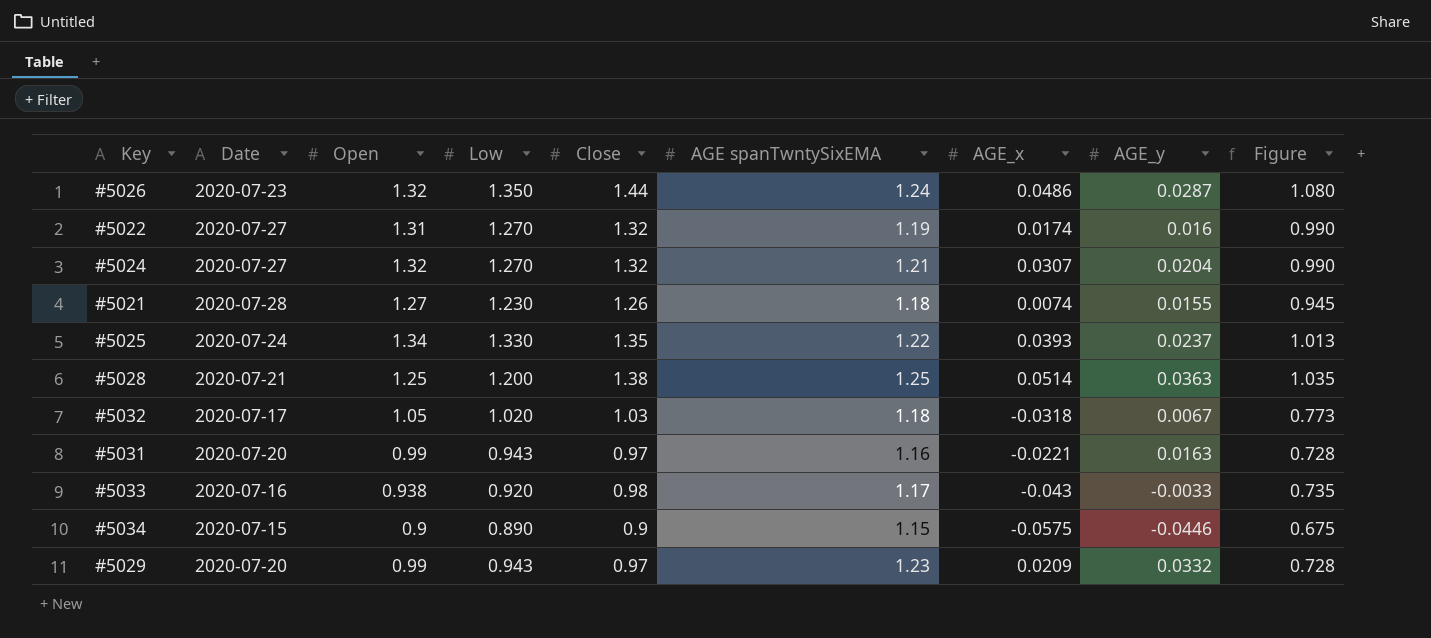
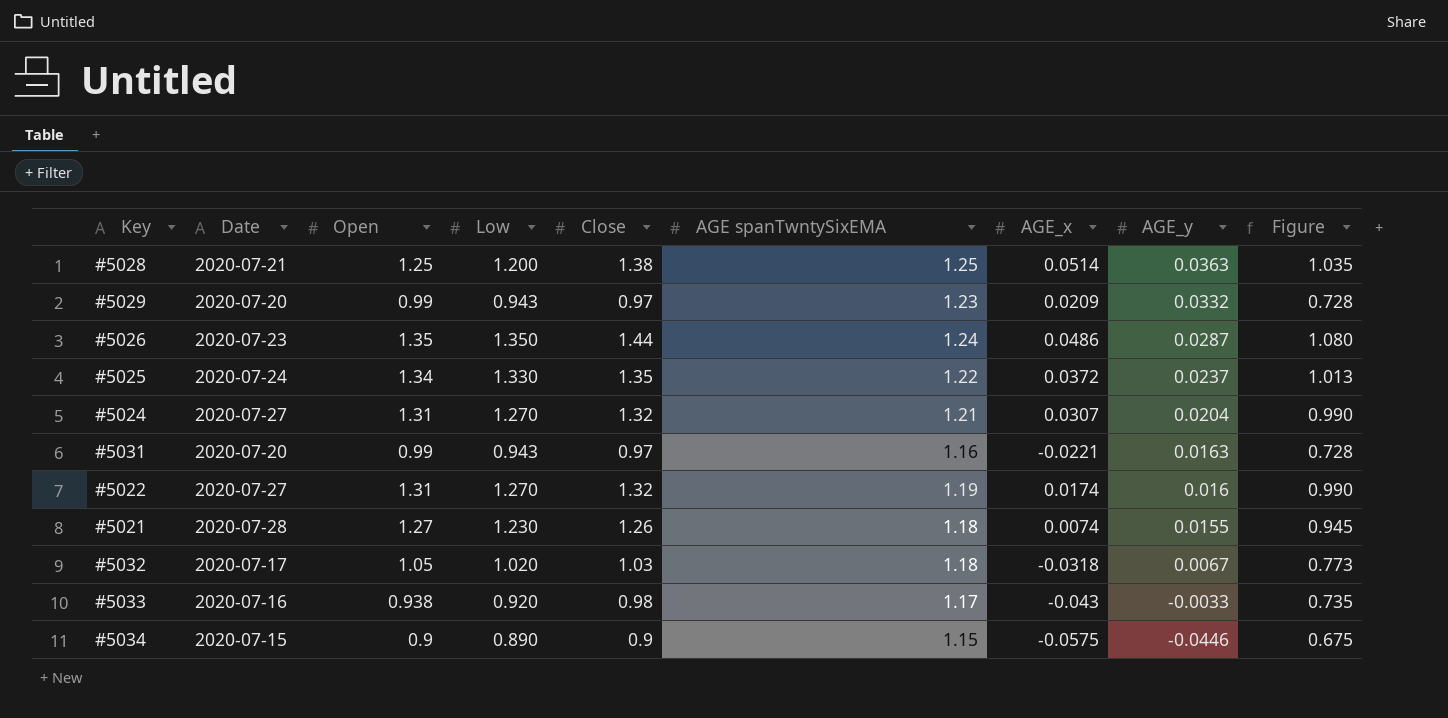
row order: none -> AGE_y descending
#5026 | Open: 1.32 -> 1.35
#5025 | AGE_x: 0.0393 -> 0.0372
#5024 | Open: 1.32 -> 1.31

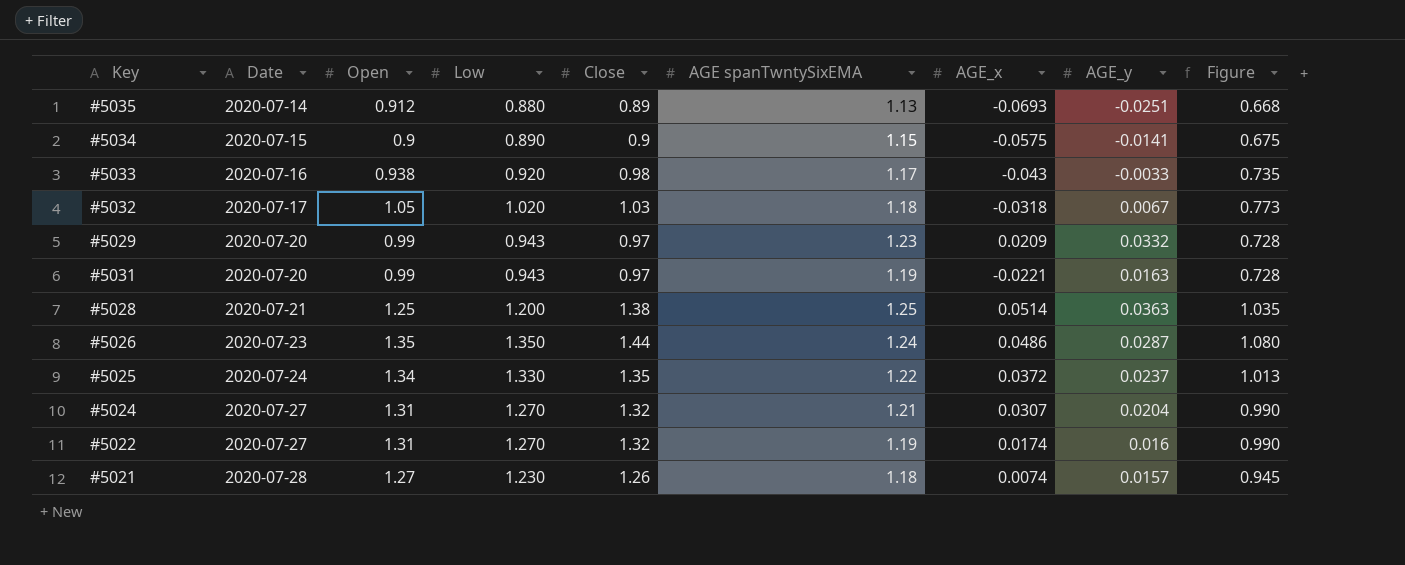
row order: AGE_y descending -> Date ascending
row #5035: none -> 2020-07-14 | 0.912 | 0.880 | 0.89 | 1.13 | -0.0693 | -0.0251 | 0.668
#5034 | AGE_y: -0.0446 -> -0.0141
#5031 | AGE spanTwntySixEMA: 1.16 -> 1.19
#5021 | AGE_y: 0.0155 -> 0.0157

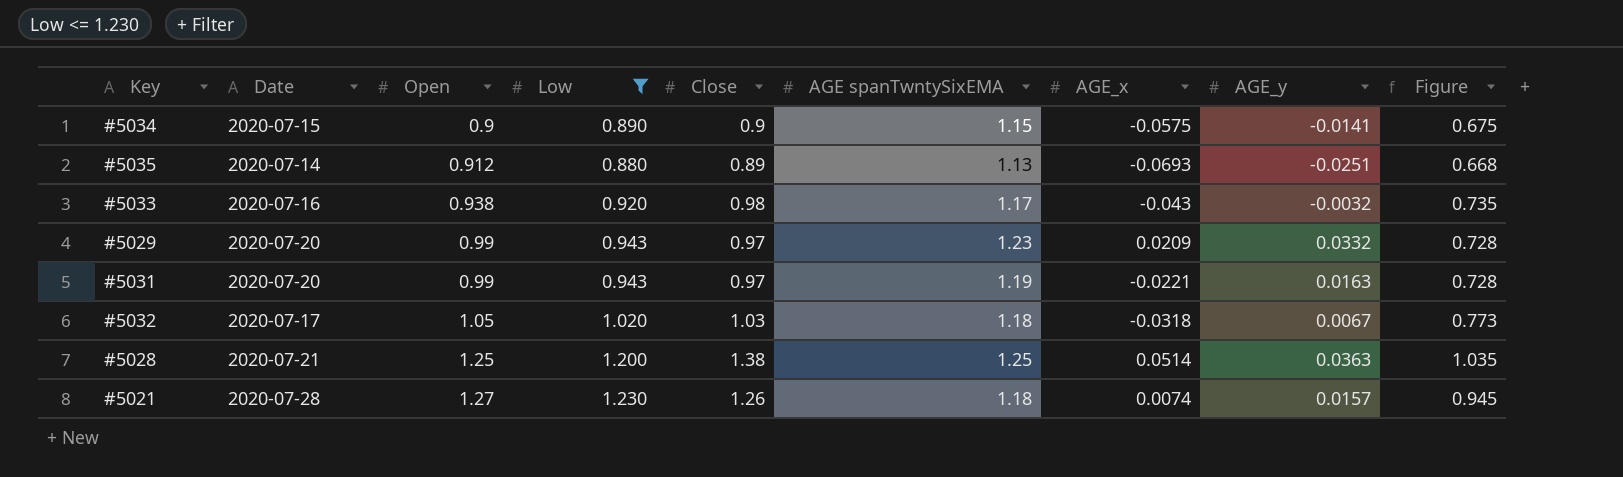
filter: none -> Low <= 1.230
row order: Date ascending -> Open ascending
#5033 | AGE_y: -0.0033 -> -0.0032

